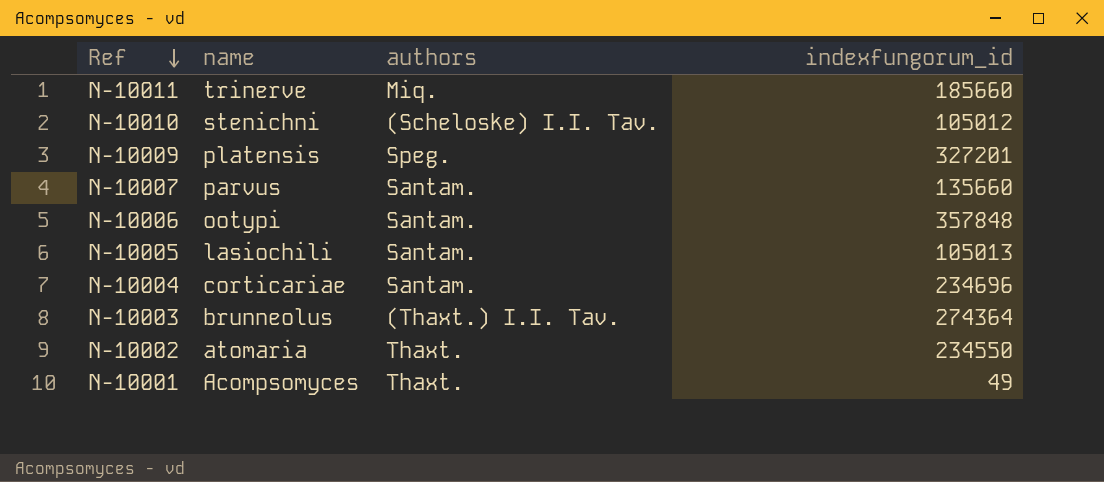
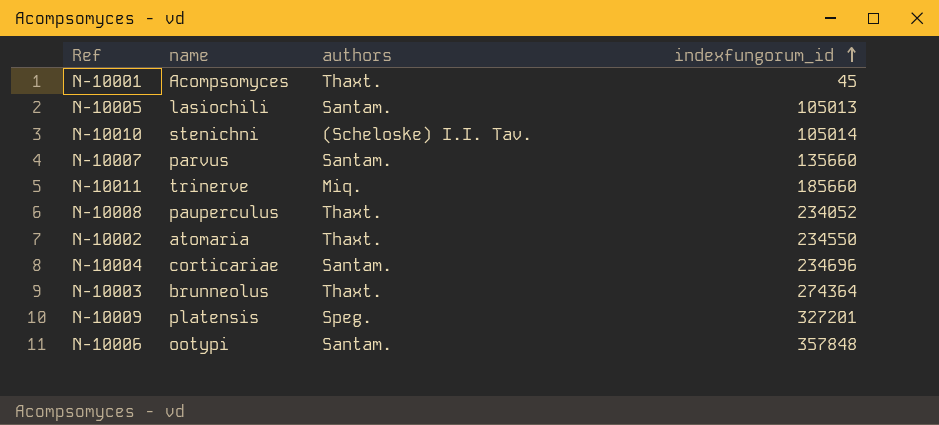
row order: Ref descending -> indexfungorum_id ascending
N-10001 | indexfungorum_id: 49 -> 45
N-10010 | indexfungorum_id: 105012 -> 105014
row N-10008: none -> pauperculus | Thaxt. | 234052
N-10003 | authors: (Thaxt.) I.I. Tav. -> Thaxt.

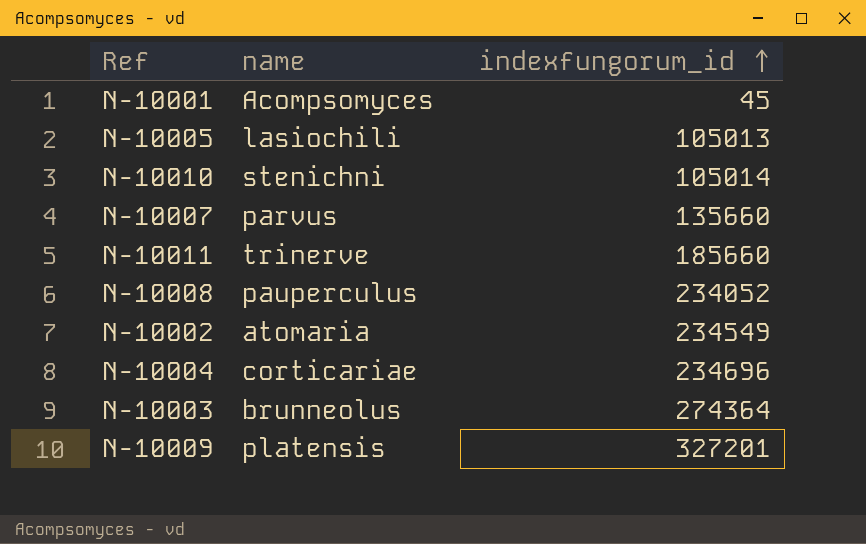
column authors | position: 3 -> none
row N-10006: ootypi | Santam. | 357848 -> none
N-10002 | indexfungorum_id: 234550 -> 234549

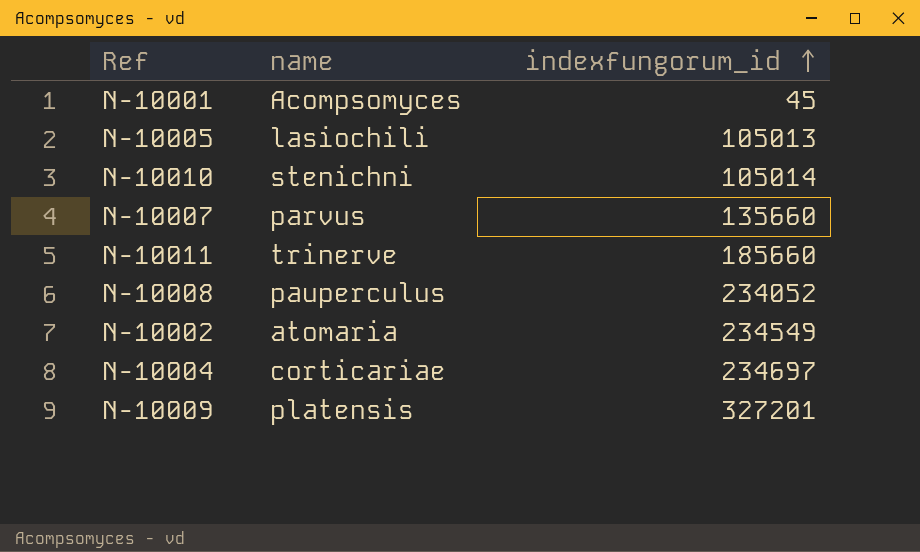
row N-10003: brunneolus | 274364 -> none
N-10004 | indexfungorum_id: 234696 -> 234697

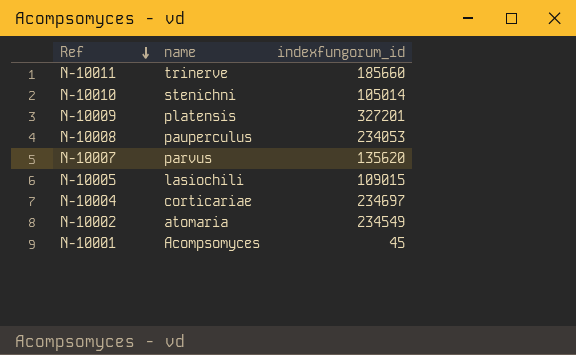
row order: indexfungorum_id ascending -> Ref descending
N-10008 | indexfungorum_id: 234052 -> 234053
N-10007 | indexfungorum_id: 135660 -> 135620
N-10005 | indexfungorum_id: 105013 -> 109015

